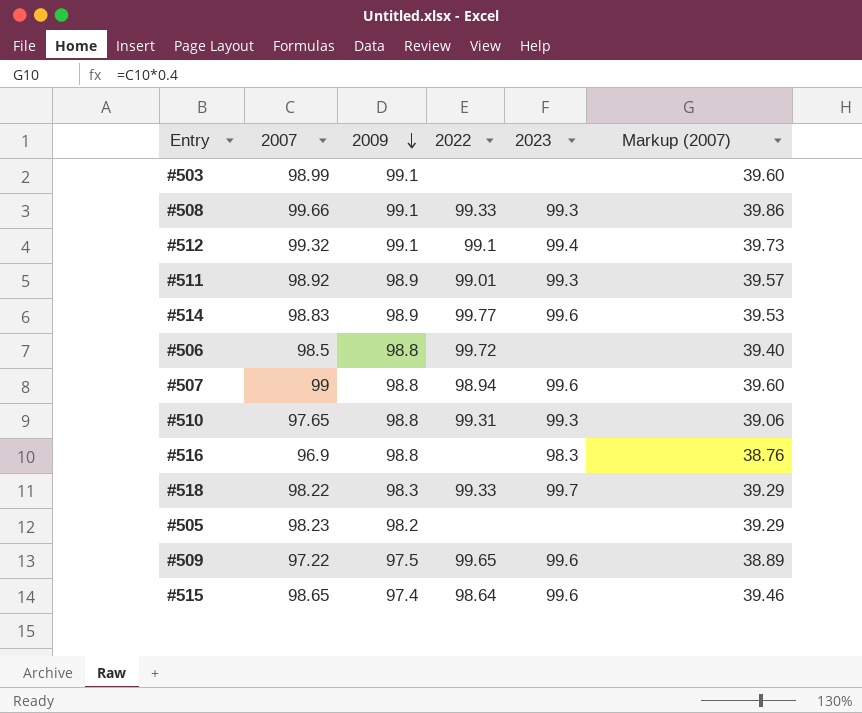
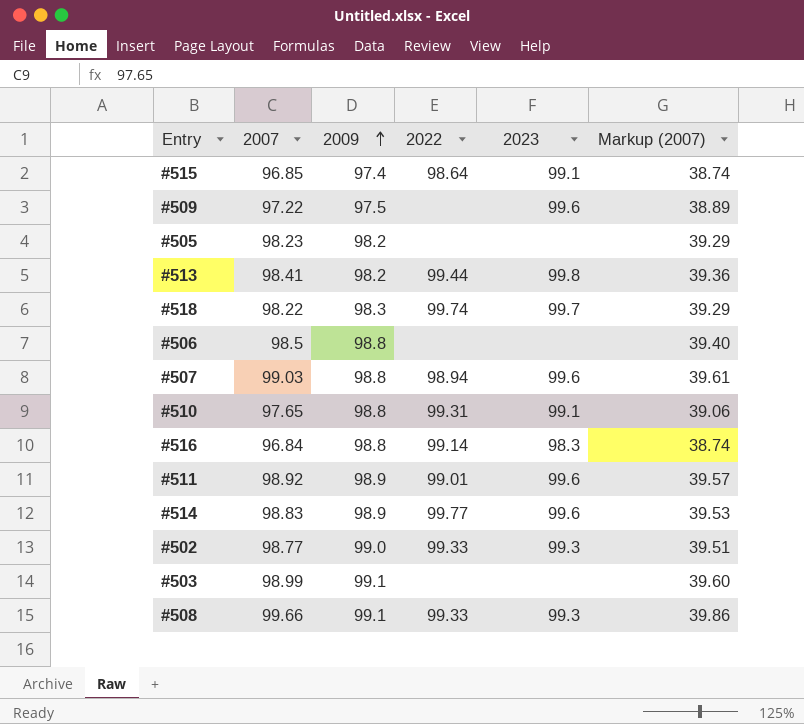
row order: 2009 descending -> 2009 ascending
row #512: 99.32 | 99.1 | 99.1 | 99.4 | 39.73 -> none
#515 | 2007: 98.65 -> 96.85
#515 | 2023: 99.6 -> 99.1
#515 | Markup (2007): 39.46 -> 38.74
#509 | 2022: 99.65 -> none
row #513: none -> 98.41 | 98.2 | 99.44 | 99.8 | 39.36
#518 | 2022: 99.33 -> 99.74
#506 | 2022: 99.72 -> none
#507 | 2007: 99 -> 99.03
#507 | Markup (2007): 39.60 -> 39.61
#510 | 2023: 99.3 -> 99.1
#516 | 2007: 96.9 -> 96.84
#516 | 2022: none -> 99.14
#516 | Markup (2007): 38.76 -> 38.74
#511 | 2023: 99.3 -> 99.6
row #502: none -> 98.77 | 99.0 | 99.33 | 99.3 | 39.51

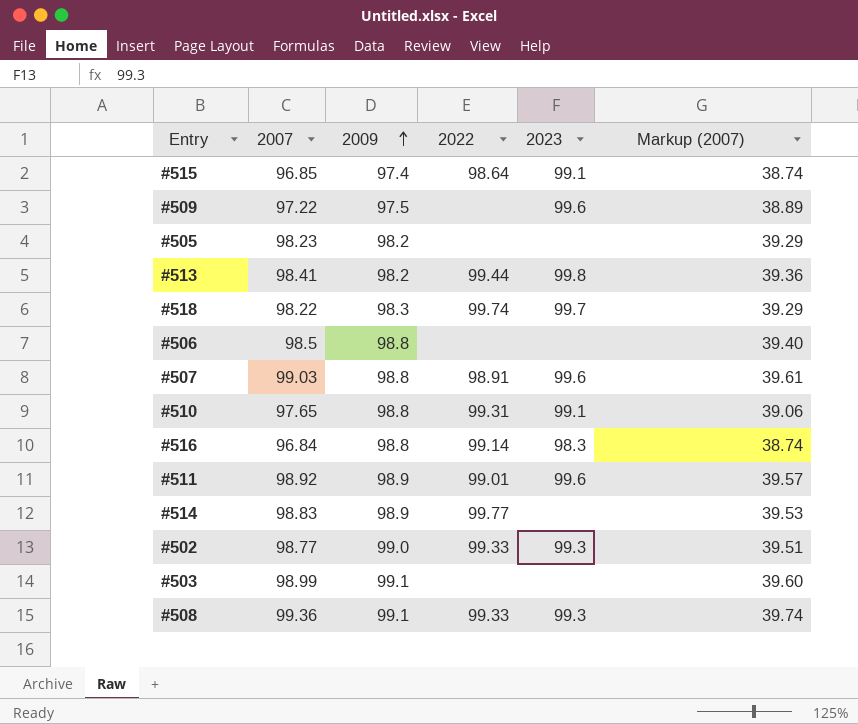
#507 | 2022: 98.94 -> 98.91
#514 | 2023: 99.6 -> none
#508 | 2007: 99.66 -> 99.36
#508 | Markup (2007): 39.86 -> 39.74

